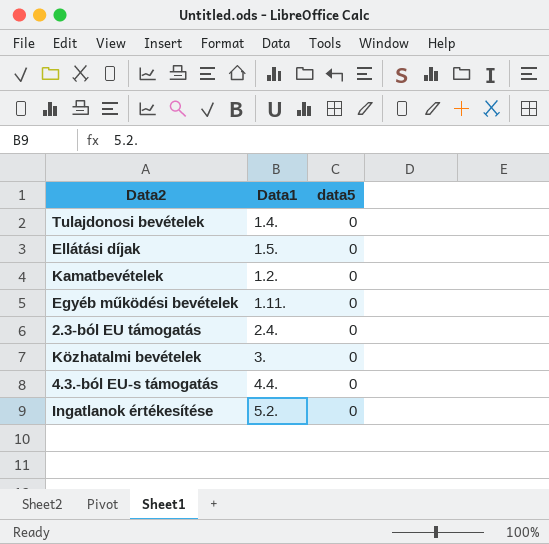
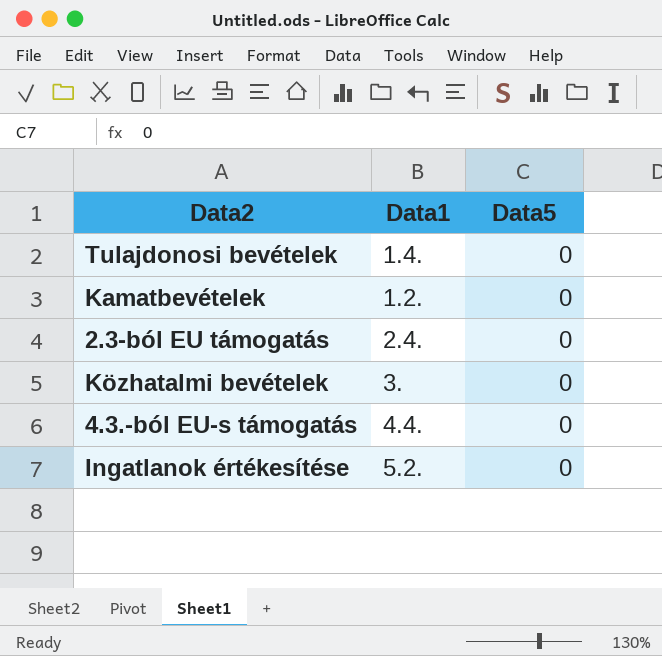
column name: data5 -> Data5
row Ellátási díjak: 1.5. | 0 -> none
row Egyéb működési bevételek: 1.11. | 0 -> none

